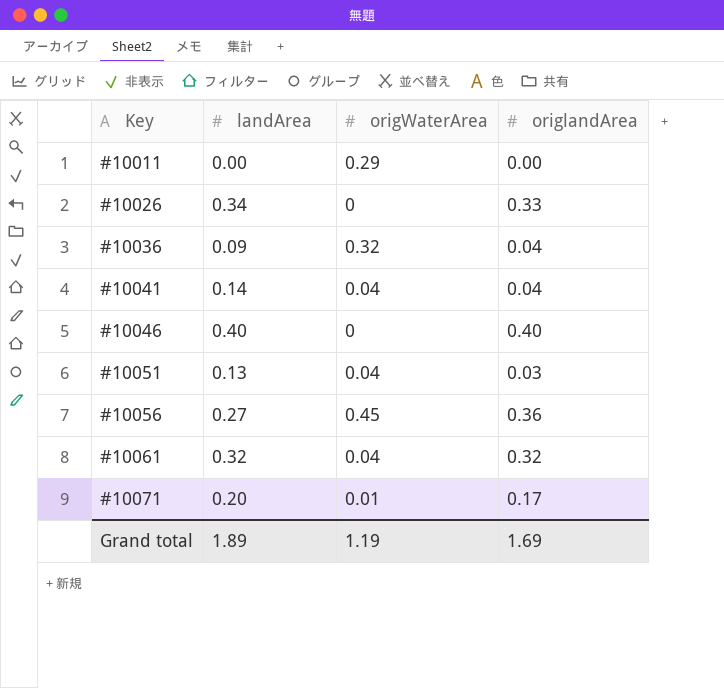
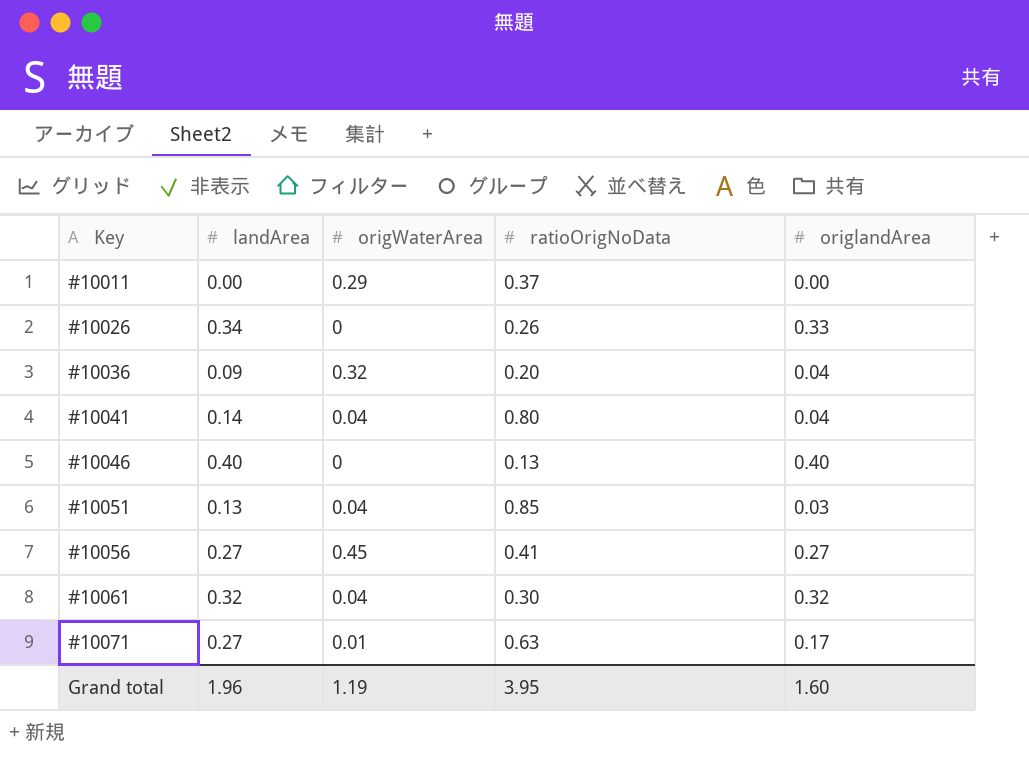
column ratioOrigNoData | position: none -> 4
#10056 | origlandArea: 0.36 -> 0.27
#10071 | landArea: 0.20 -> 0.27
Grand total | landArea: 1.89 -> 1.96
Grand total | origlandArea: 1.69 -> 1.60

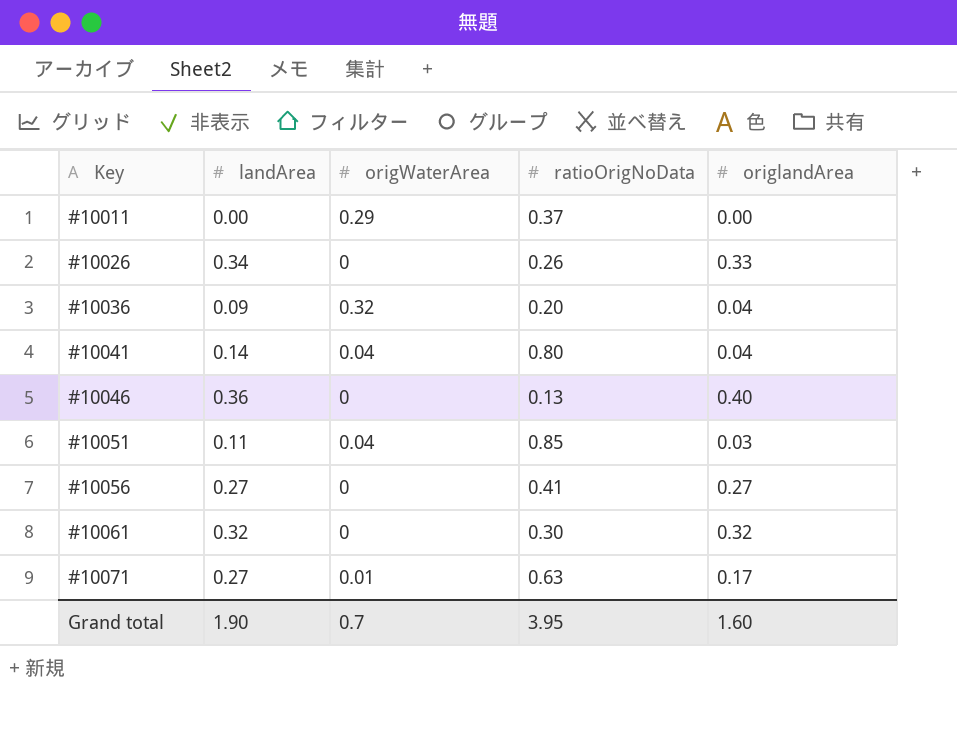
#10046 | landArea: 0.40 -> 0.36
#10051 | landArea: 0.13 -> 0.11
#10056 | origWaterArea: 0.45 -> 0
#10061 | origWaterArea: 0.04 -> 0
Grand total | landArea: 1.96 -> 1.90
Grand total | origWaterArea: 1.19 -> 0.7

